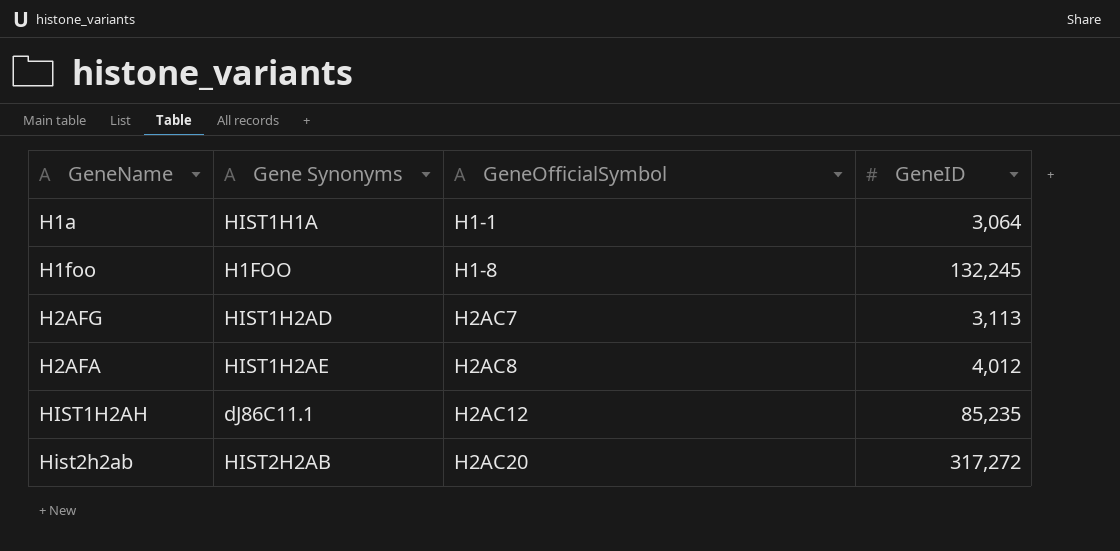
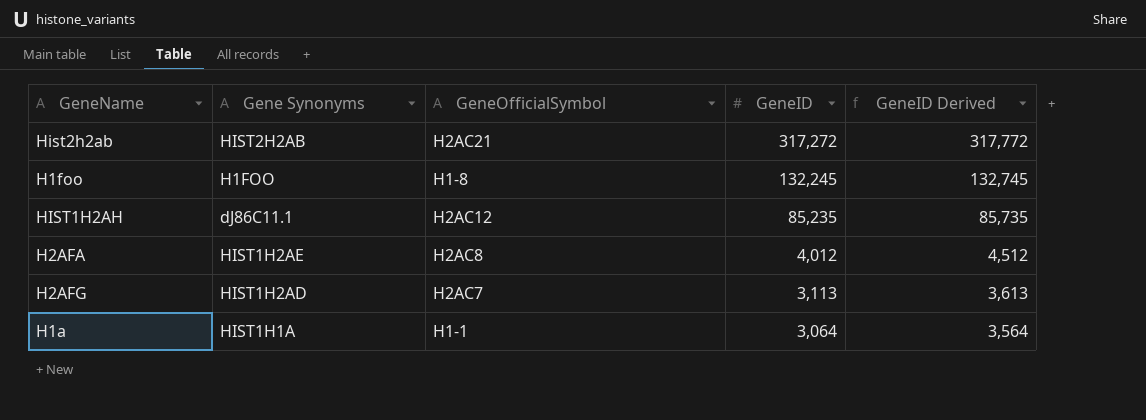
row order: GeneOfficialSymbol ascending -> GeneID descending
column GeneID Derived | formula: none -> [GeneID] + 500
Hist2h2ab | GeneOfficialSymbol: H2AC20 -> H2AC21

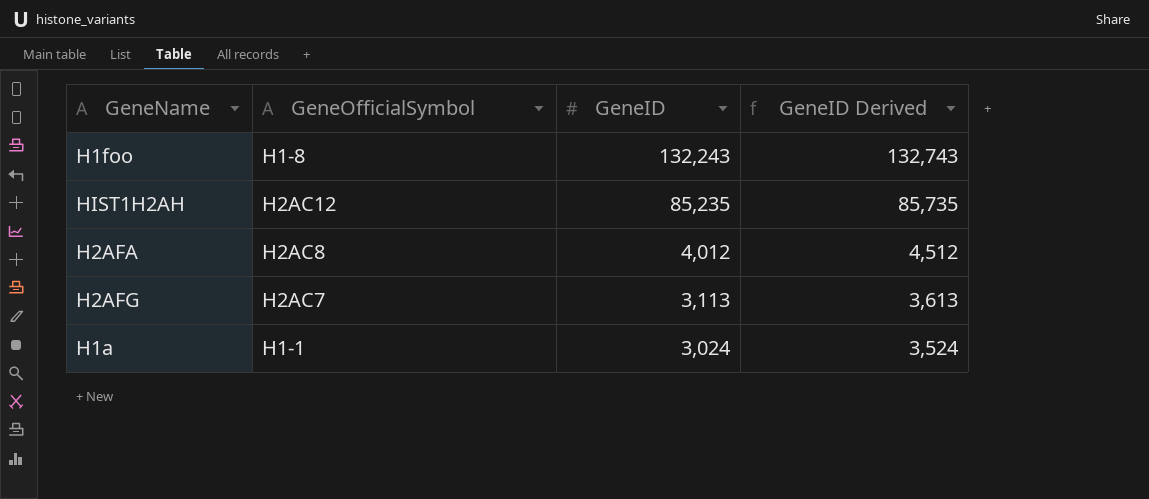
column Gene Synonyms | position: 2 -> none
row Hist2h2ab: HIST2H2AB | H2AC21 | 317,272 | 317,772 -> none
H1foo | GeneID: 132,245 -> 132,243
H1foo | GeneID Derived: 132,745 -> 132,743
H1a | GeneID: 3,064 -> 3,024
H1a | GeneID Derived: 3,564 -> 3,524

